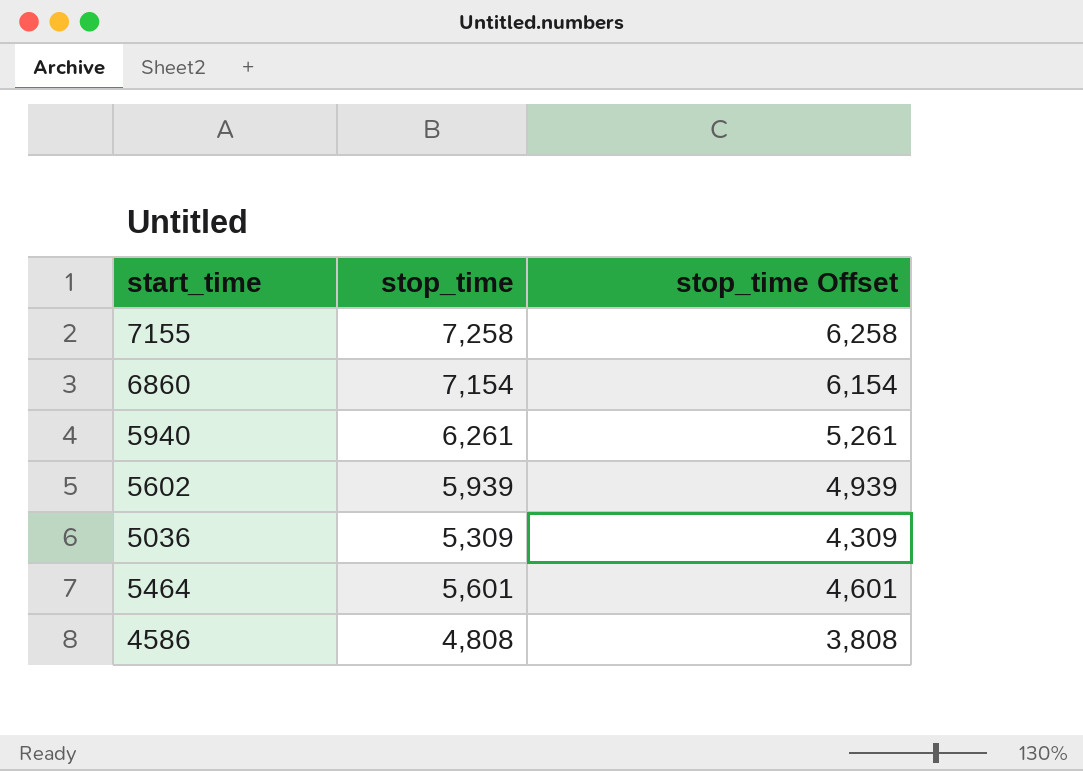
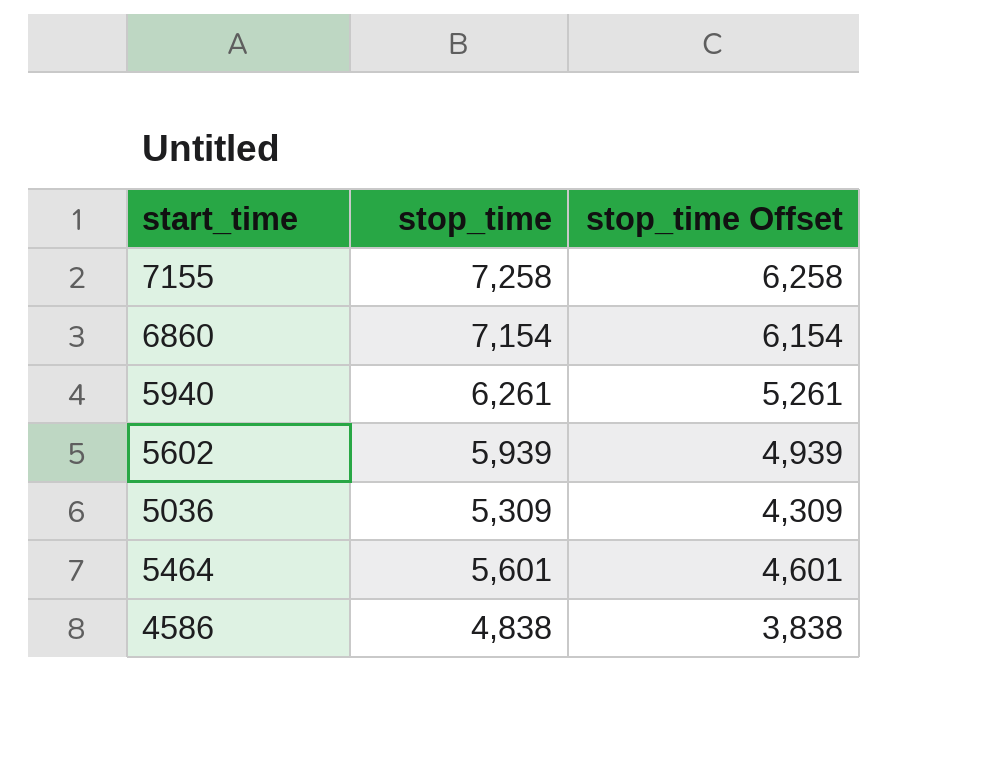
4586 | stop_time: 4,808 -> 4,838
4586 | stop_time Offset: 3,808 -> 3,838

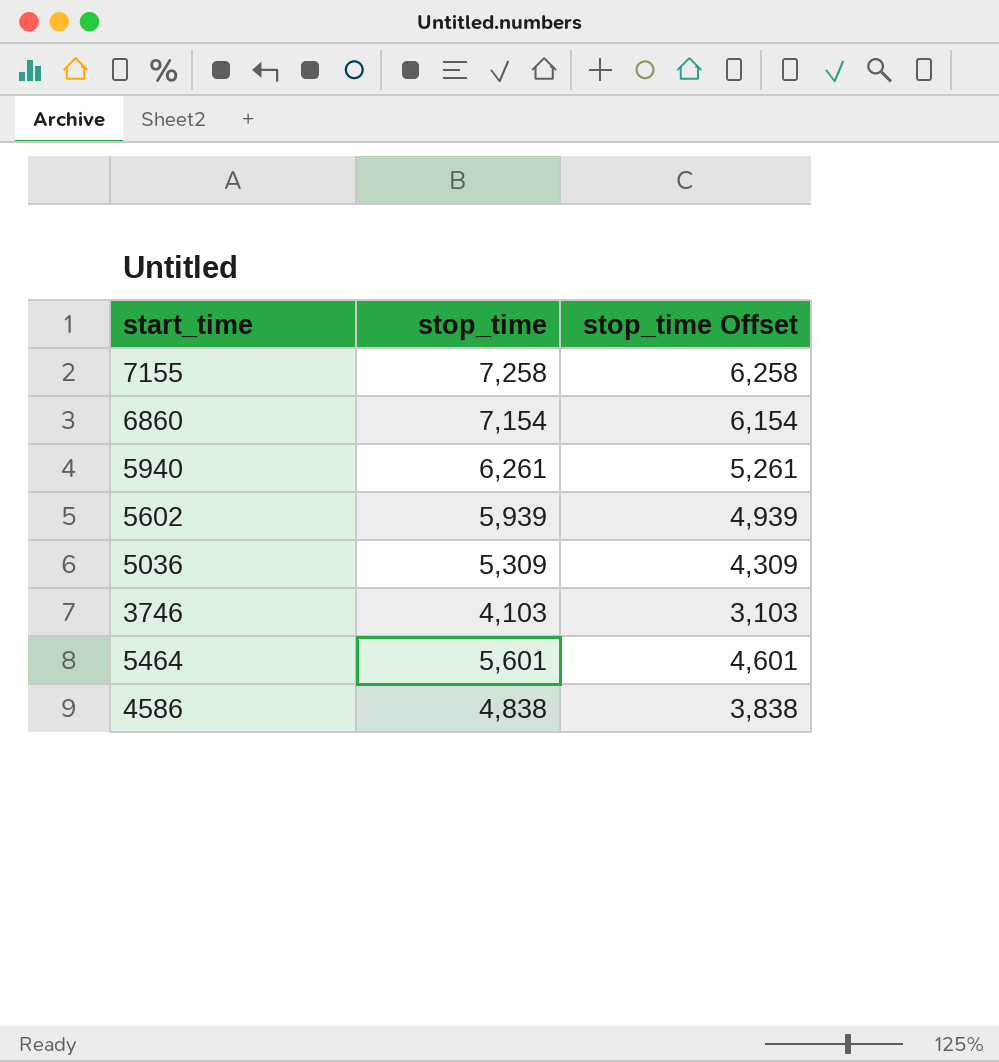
row 3746: none -> 4,103 | 3,103

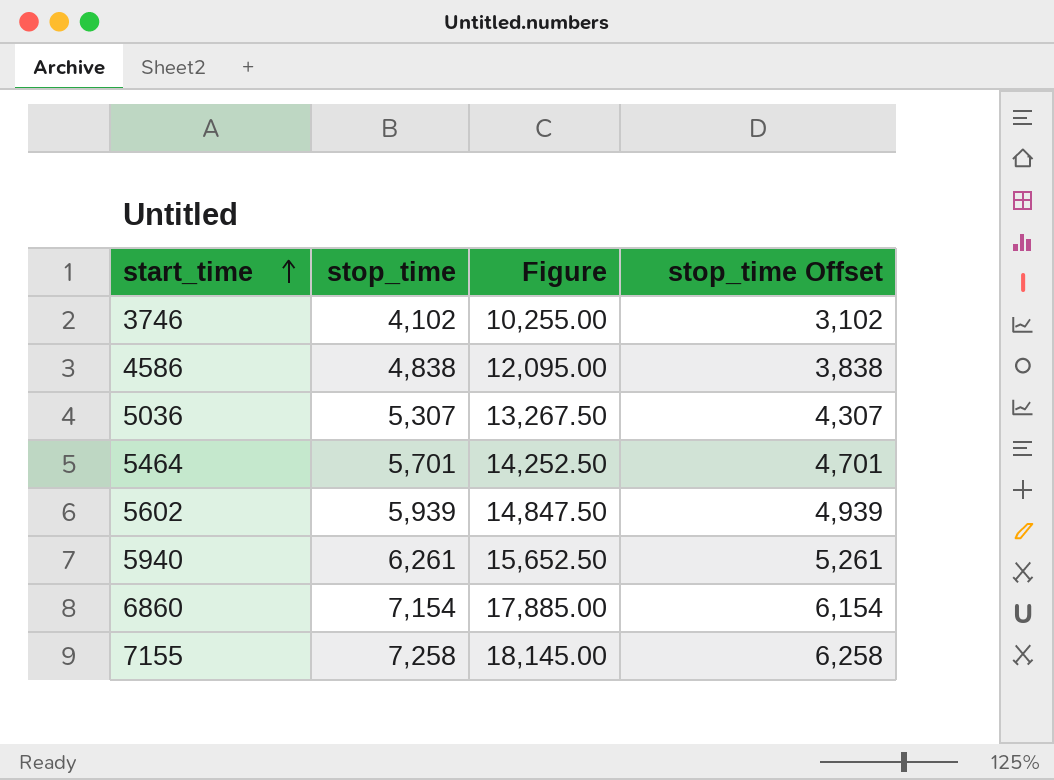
row order: none -> start_time ascending
column Figure | formula: none -> [stop_time] * 2.5
3746 | stop_time: 4,103 -> 4,102
3746 | stop_time Offset: 3,103 -> 3,102
5036 | stop_time: 5,309 -> 5,307
5036 | stop_time Offset: 4,309 -> 4,307
5464 | stop_time: 5,601 -> 5,701
5464 | stop_time Offset: 4,601 -> 4,701

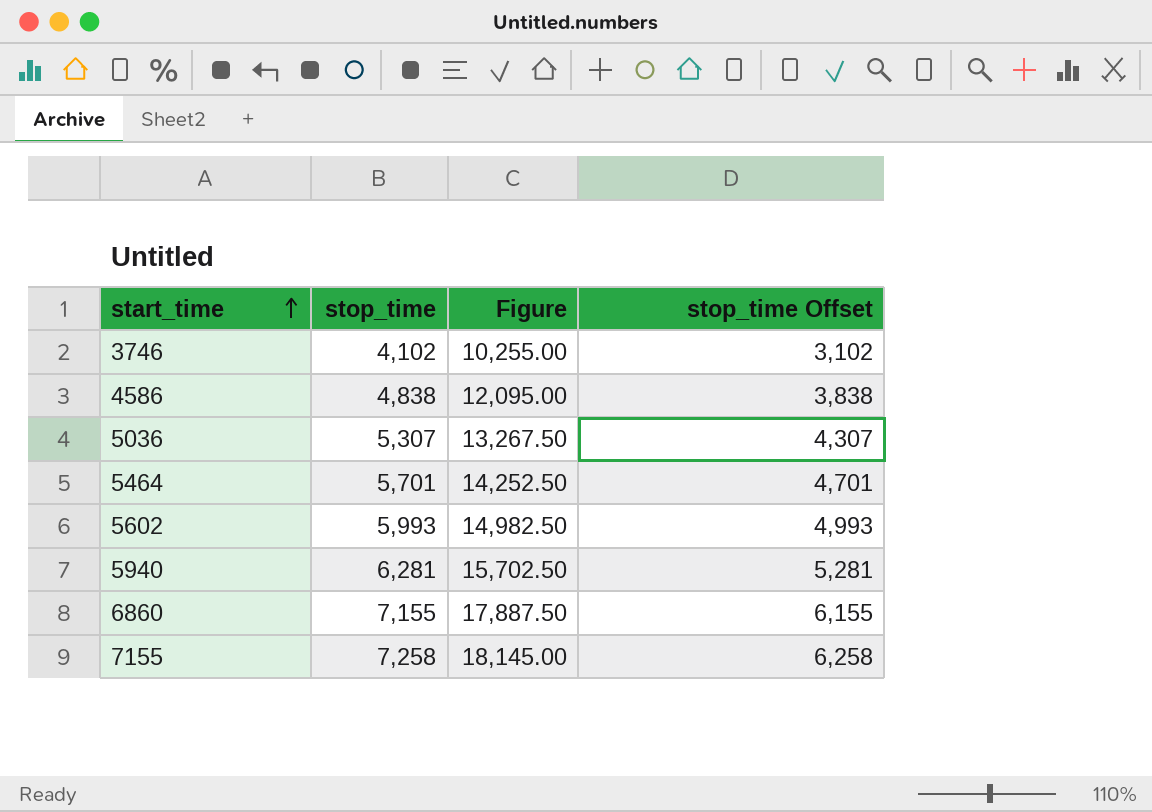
5602 | stop_time: 5,939 -> 5,993
5602 | Figure: 14,847.50 -> 14,982.50
5602 | stop_time Offset: 4,939 -> 4,993
5940 | stop_time: 6,261 -> 6,281
5940 | Figure: 15,652.50 -> 15,702.50
5940 | stop_time Offset: 5,261 -> 5,281
6860 | stop_time: 7,154 -> 7,155
6860 | Figure: 17,885.00 -> 17,887.50
6860 | stop_time Offset: 6,154 -> 6,155

